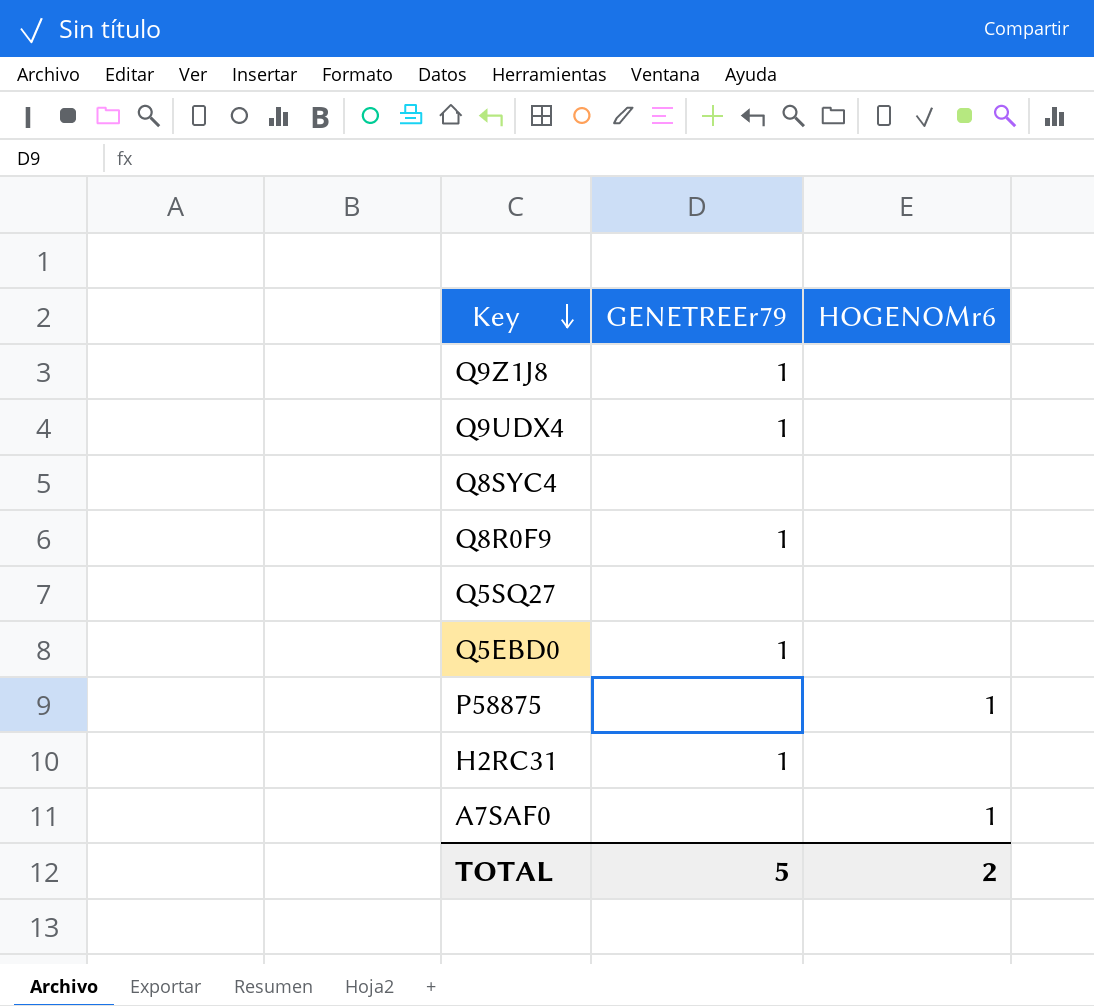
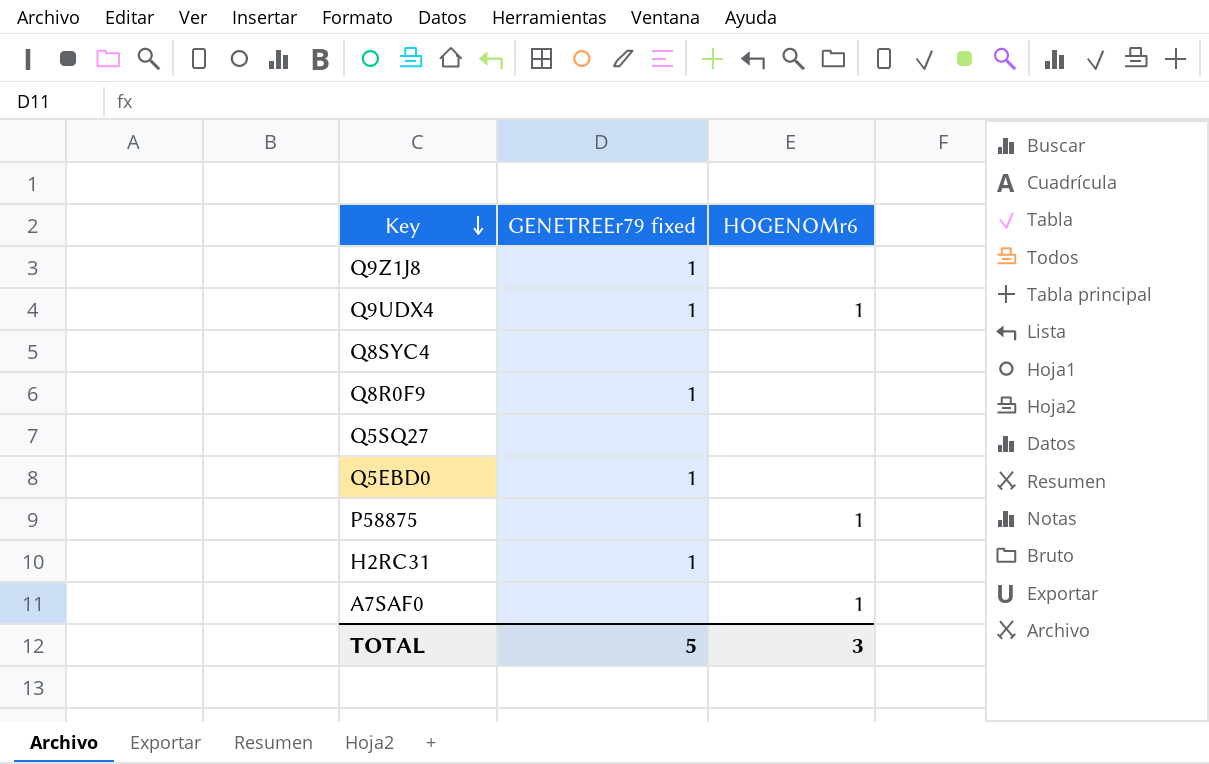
column name: GENETREEr79 -> GENETREEr79 fixed
Q9UDX4 | HOGENOMr6: none -> 1
TOTAL | HOGENOMr6: 2 -> 3

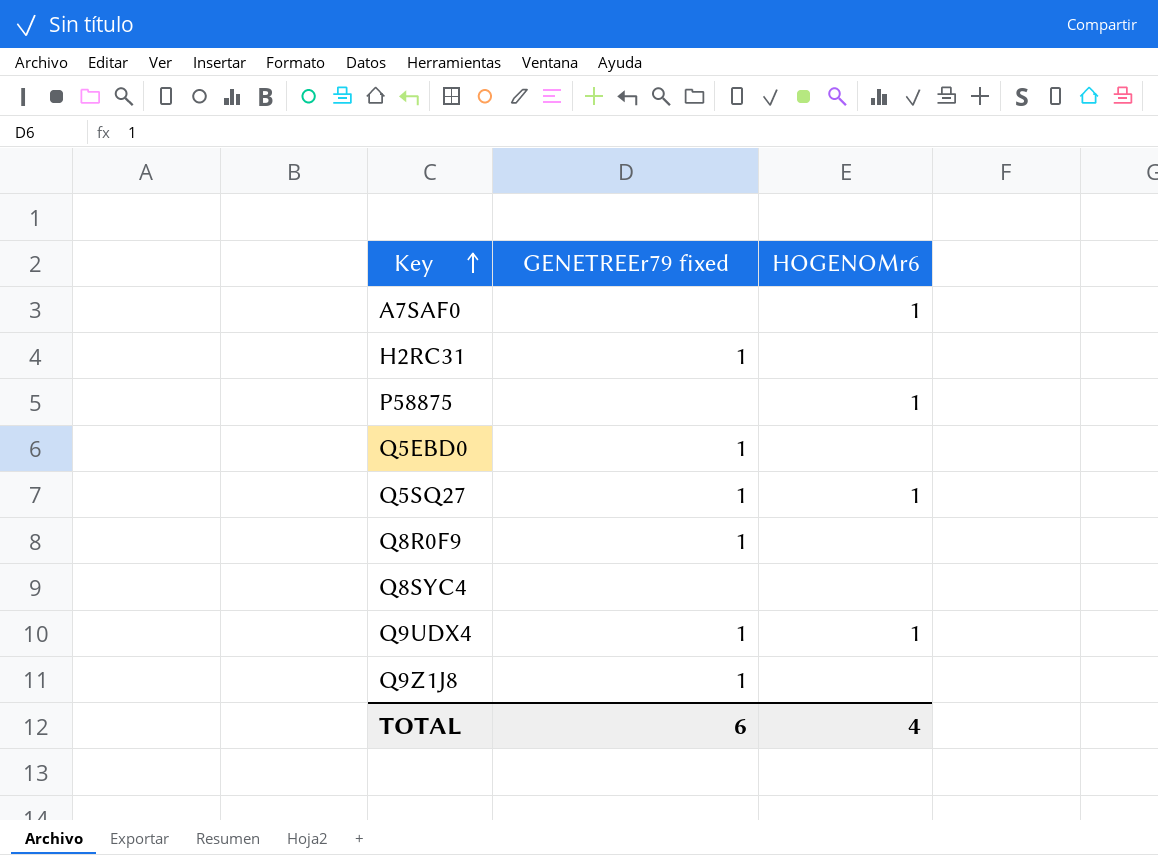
row order: Key descending -> Key ascending
Q5SQ27 | GENETREEr79 fixed: none -> 1
Q5SQ27 | HOGENOMr6: none -> 1
TOTAL | GENETREEr79 fixed: 5 -> 6
TOTAL | HOGENOMr6: 3 -> 4

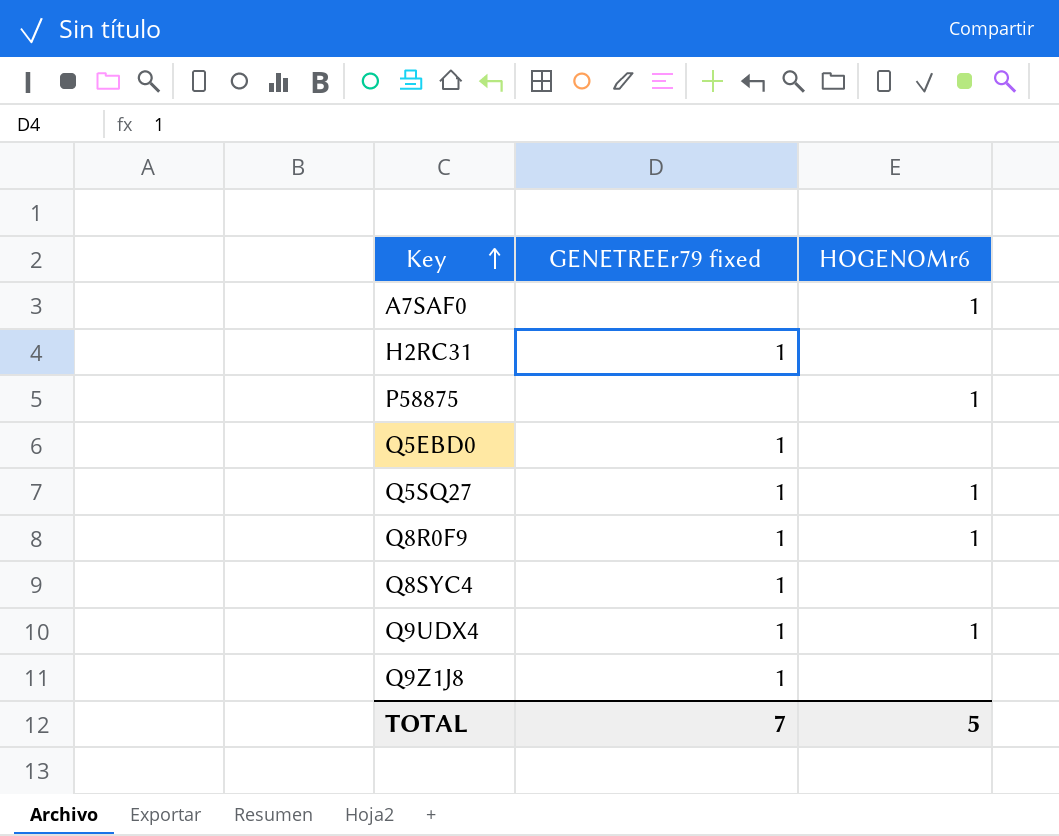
Q8R0F9 | HOGENOMr6: none -> 1
Q8SYC4 | GENETREEr79 fixed: none -> 1
TOTAL | GENETREEr79 fixed: 6 -> 7
TOTAL | HOGENOMr6: 4 -> 5

